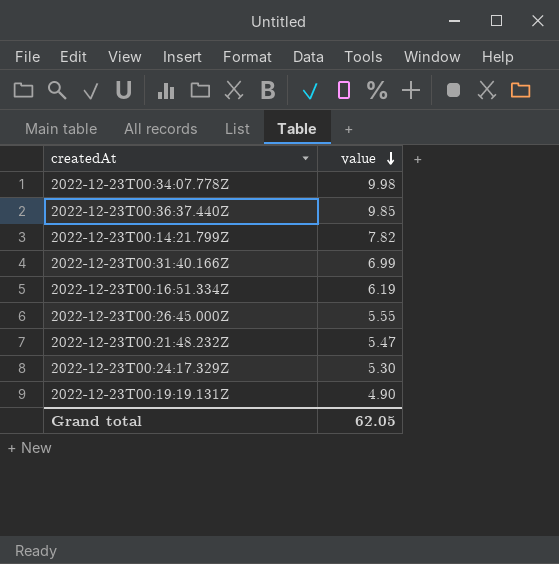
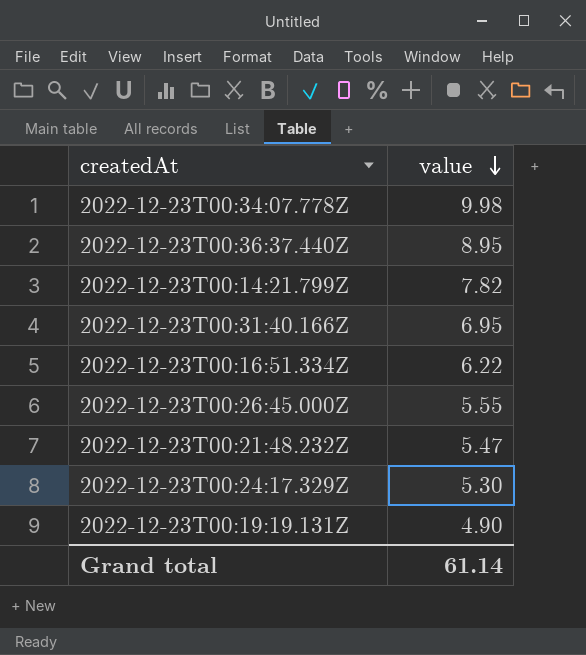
2022-12-23T00:36:37.440Z | value: 9.85 -> 8.95
2022-12-23T00:31:40.166Z | value: 6.99 -> 6.95
2022-12-23T00:16:51.334Z | value: 6.19 -> 6.22
Grand total | value: 62.05 -> 61.14

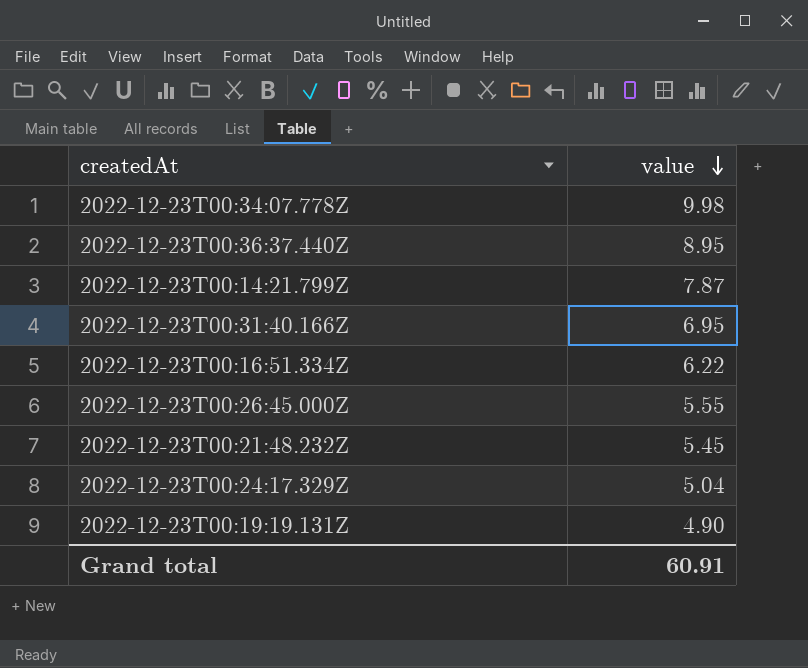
2022-12-23T00:14:21.799Z | value: 7.82 -> 7.87
2022-12-23T00:21:48.232Z | value: 5.47 -> 5.45
2022-12-23T00:24:17.329Z | value: 5.30 -> 5.04
Grand total | value: 61.14 -> 60.91

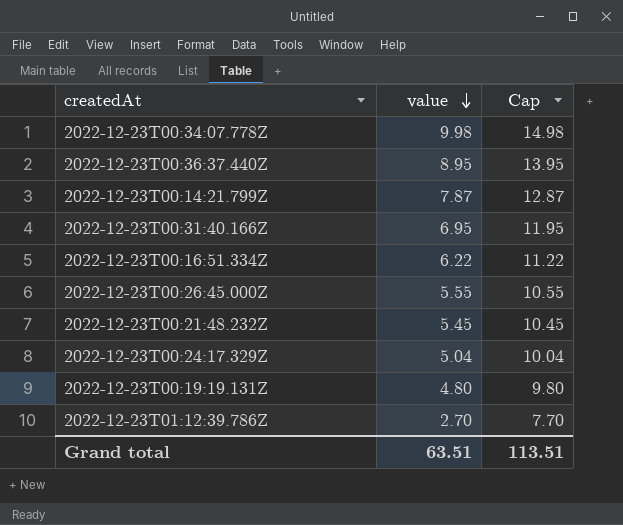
column Cap | formula: none -> [value] + 5
2022-12-23T00:19:19.131Z | value: 4.90 -> 4.80
row 2022-12-23T01:12:39.786Z: none -> 2.70 | 7.70
Grand total | value: 60.91 -> 63.51

